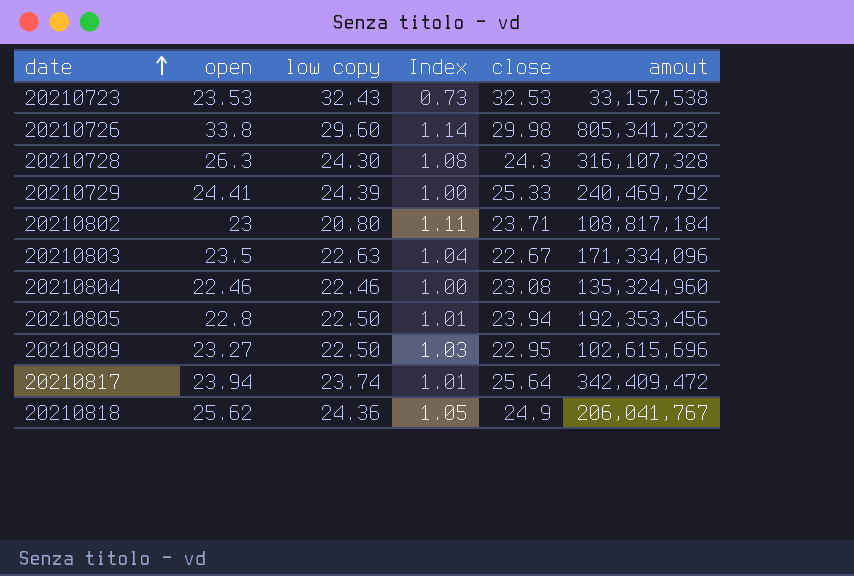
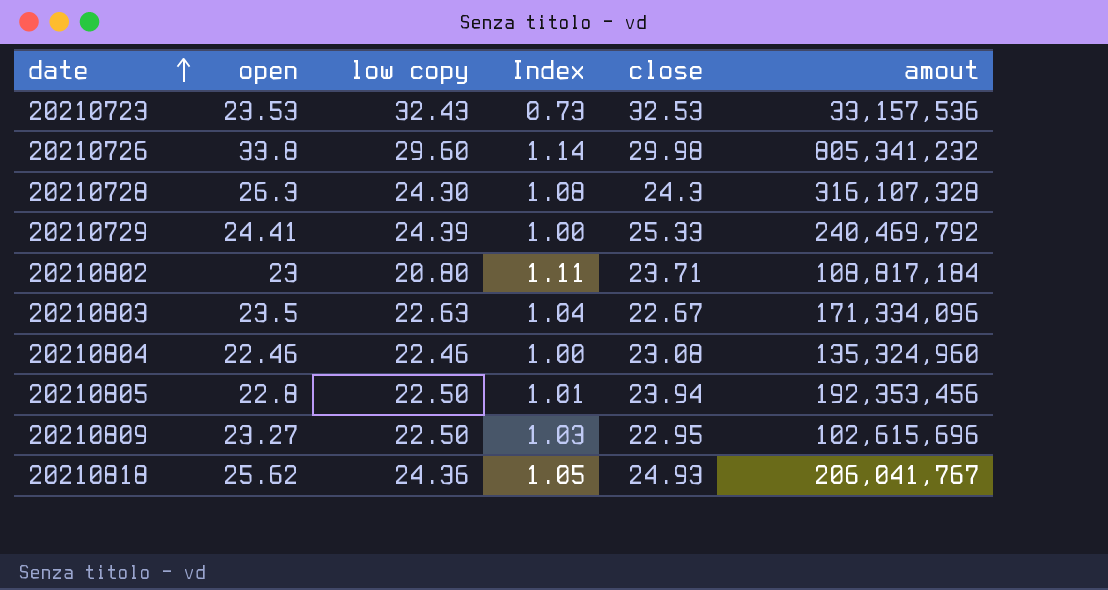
row 20210817: 23.94 | 23.74 | 1.01 | 25.64 | 342,409,472 -> none
20210723 | amout: 33,157,538 -> 33,157,536
20210818 | close: 24.9 -> 24.93

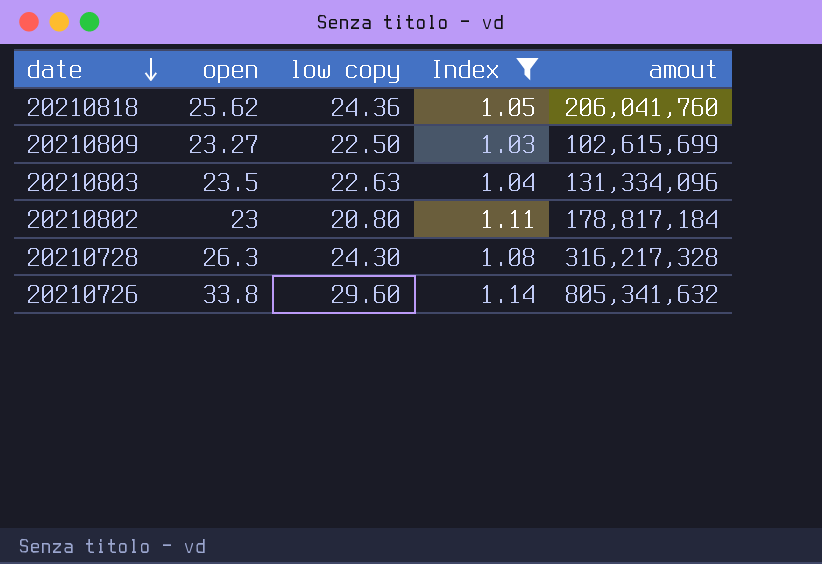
filter: none -> Index >= 1.03
row order: date ascending -> date descending
column close | position: 5 -> none
20210818 | amout: 206,041,767 -> 206,041,760
20210809 | amout: 102,615,696 -> 102,615,699
20210803 | amout: 171,334,096 -> 131,334,096
20210802 | amout: 108,817,184 -> 178,817,184
20210728 | amout: 316,107,328 -> 316,217,328
20210726 | amout: 805,341,232 -> 805,341,632

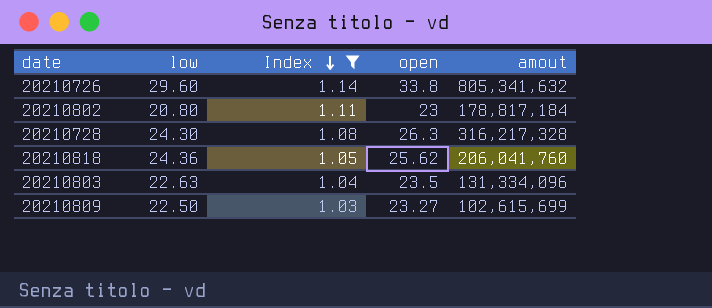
row order: date descending -> Index descending
column name: low copy -> low
column open | position: 2 -> 4

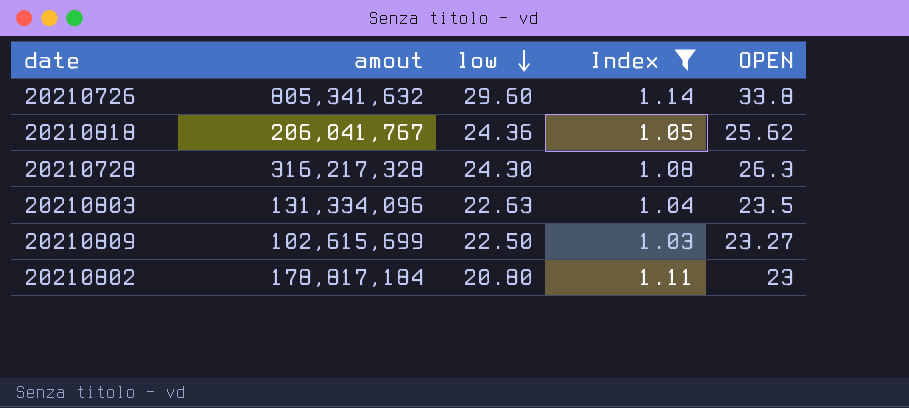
row order: Index descending -> low descending
column amout | position: 5 -> 2
column name: open -> OPEN
20210818 | amout: 206,041,760 -> 206,041,767

